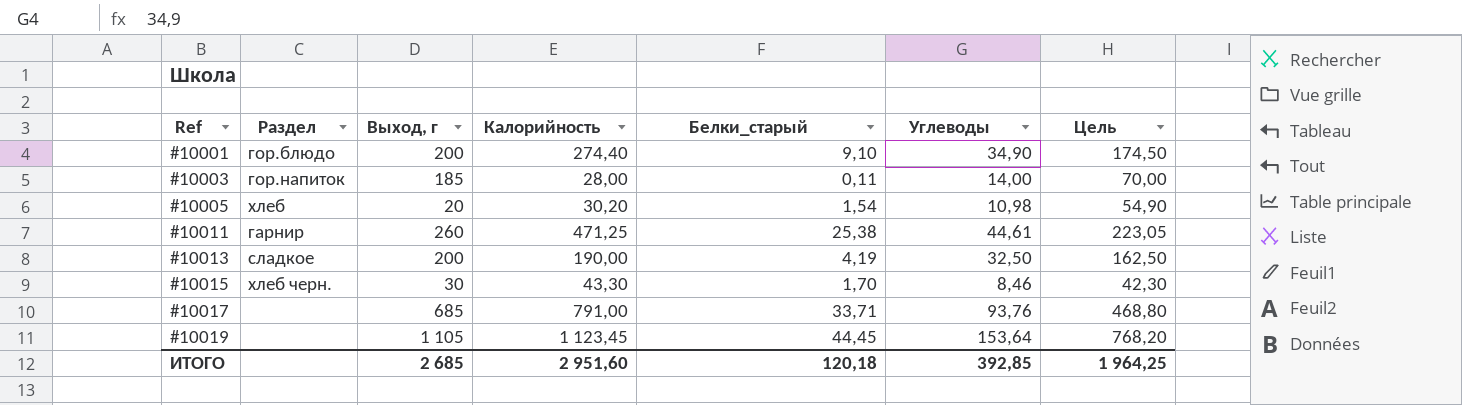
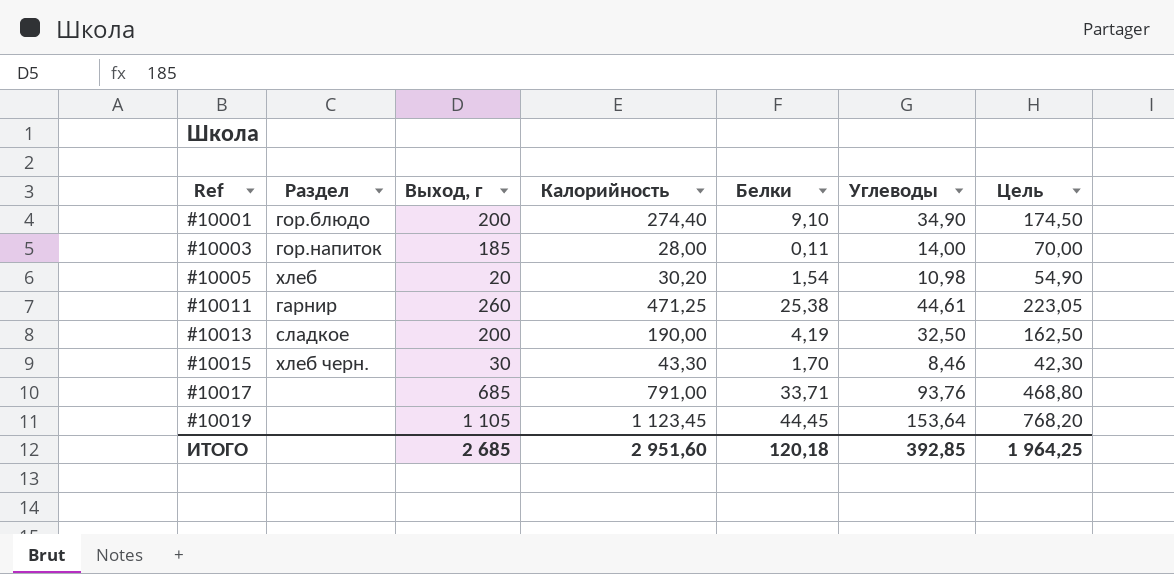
column name: Белки_старый -> Белки

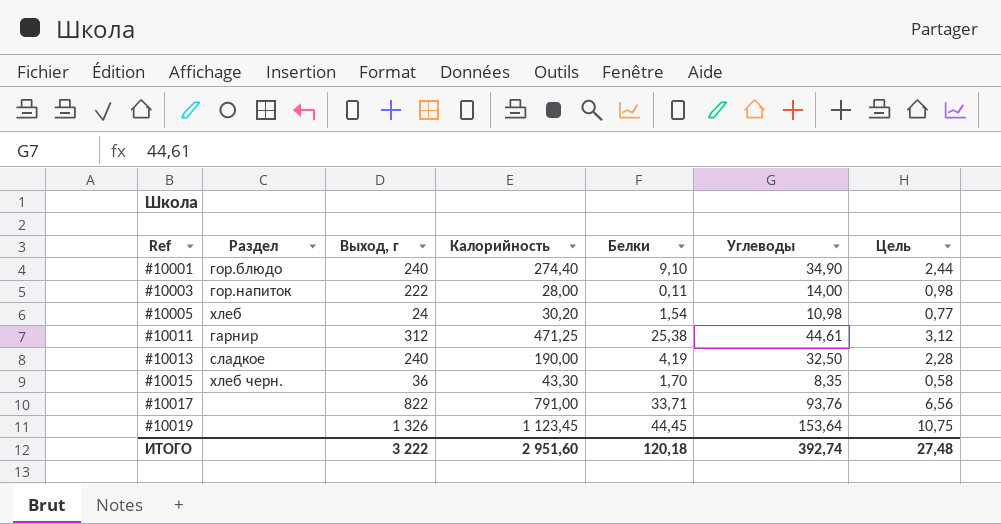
column Цель | formula: [Углеводы] * 5 -> [Углеводы] * 0,07
#10001 | Выход, г: 200 -> 240
#10003 | Выход, г: 185 -> 222
#10005 | Выход, г: 20 -> 24
#10011 | Выход, г: 260 -> 312
#10013 | Выход, г: 200 -> 240
#10015 | Выход, г: 30 -> 36
#10015 | Углеводы: 8,46 -> 8,35
#10017 | Выход, г: 685 -> 822
#10019 | Выход, г: 1 105 -> 1 326
ИТОГО | Выход, г: 2 685 -> 3 222
ИТОГО | Углеводы: 392,85 -> 392,74
ИТОГО | Цель: 1 964,25 -> 27,48

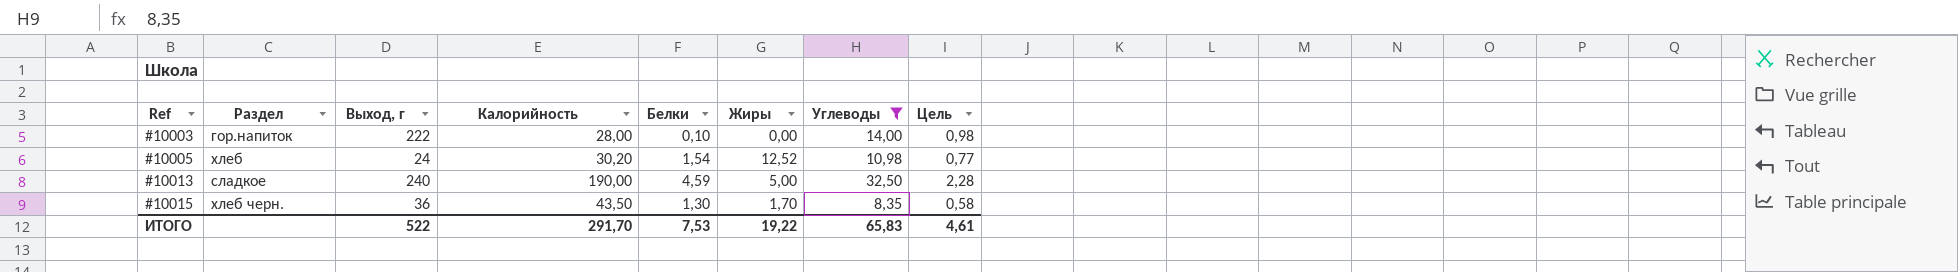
filter: none -> Углеводы <= 32,50
column Жиры | position: none -> 6
#10003 | Белки: 0,11 -> 0,10
#10013 | Белки: 4,19 -> 4,59
#10015 | Калорийность: 43,30 -> 43,50
#10015 | Белки: 1,70 -> 1,30
ИТОГО | Выход, г: 3 222 -> 522
ИТОГО | Калорийность: 2 951,60 -> 291,70
ИТОГО | Белки: 120,18 -> 7,53
ИТОГО | Углеводы: 392,74 -> 65,83
ИТОГО | Цель: 27,48 -> 4,61

